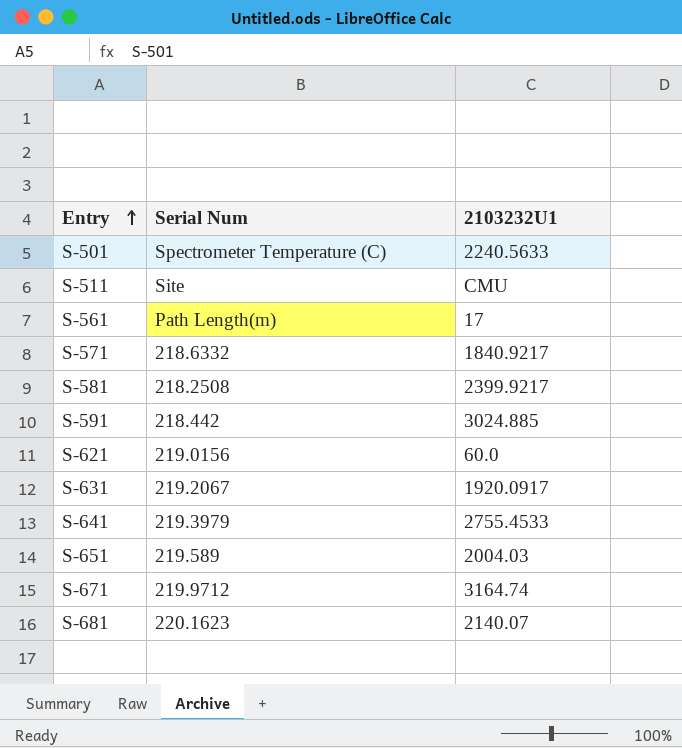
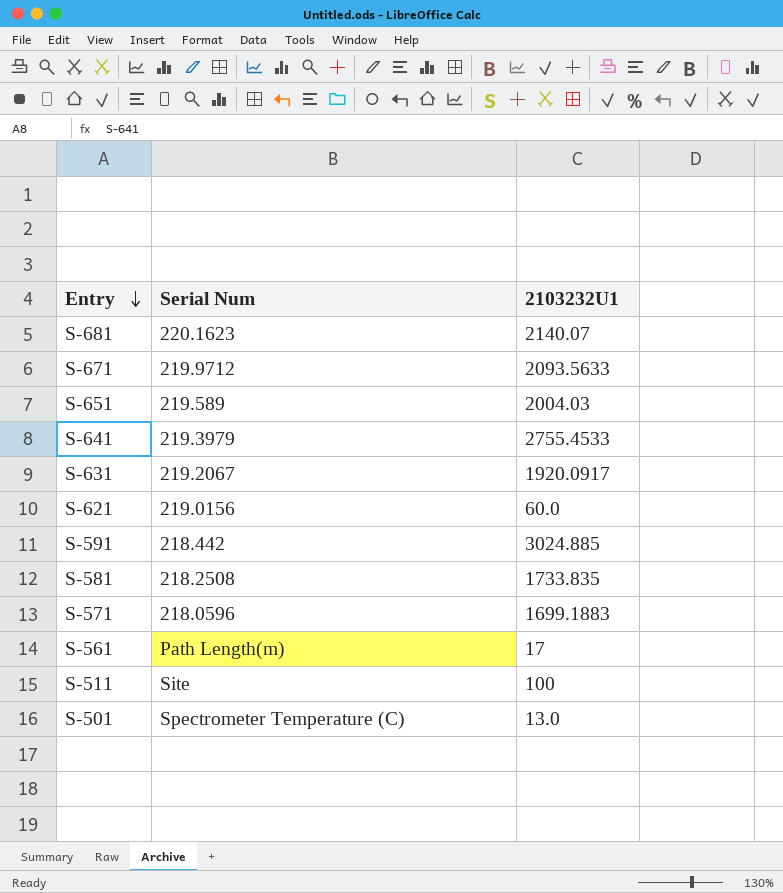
row order: Entry ascending -> Entry descending
S-671 | 2103232U1: 3164.74 -> 2093.5633
S-581 | 2103232U1: 2399.9217 -> 1733.835
S-571 | Serial Num: 218.6332 -> 218.0596
S-571 | 2103232U1: 1840.9217 -> 1699.1883
S-511 | 2103232U1: CMU -> 100
S-501 | 2103232U1: 2240.5633 -> 13.0

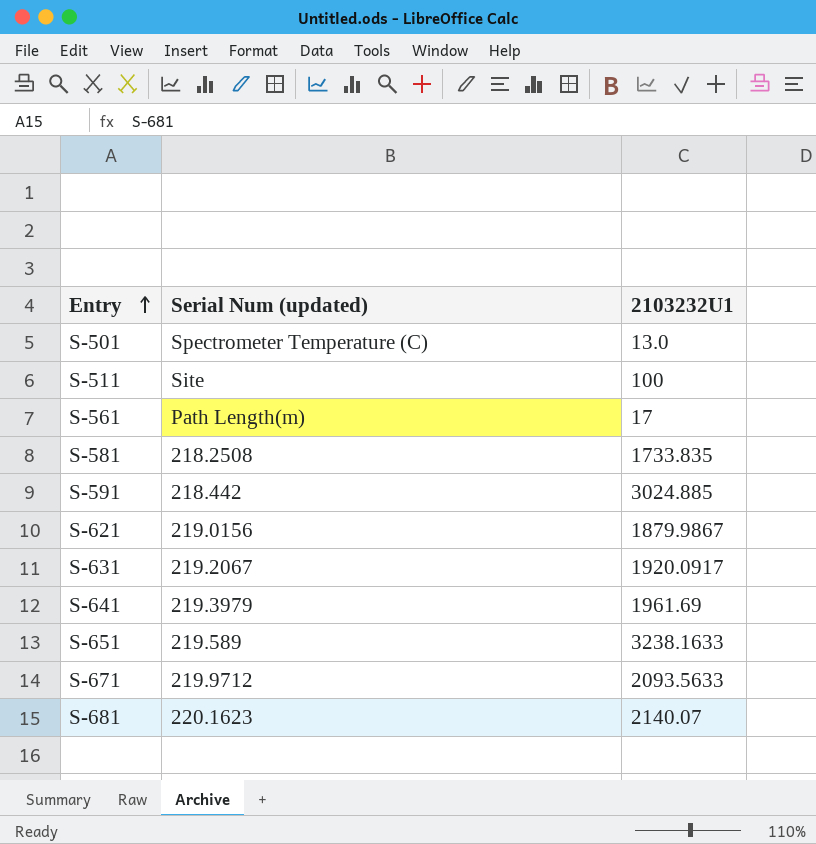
row order: Entry descending -> Entry ascending
column name: Serial Num -> Serial Num (updated)
row S-571: 218.0596 | 1699.1883 -> none
S-621 | 2103232U1: 60.0 -> 1879.9867
S-641 | 2103232U1: 2755.4533 -> 1961.69
S-651 | 2103232U1: 2004.03 -> 3238.1633

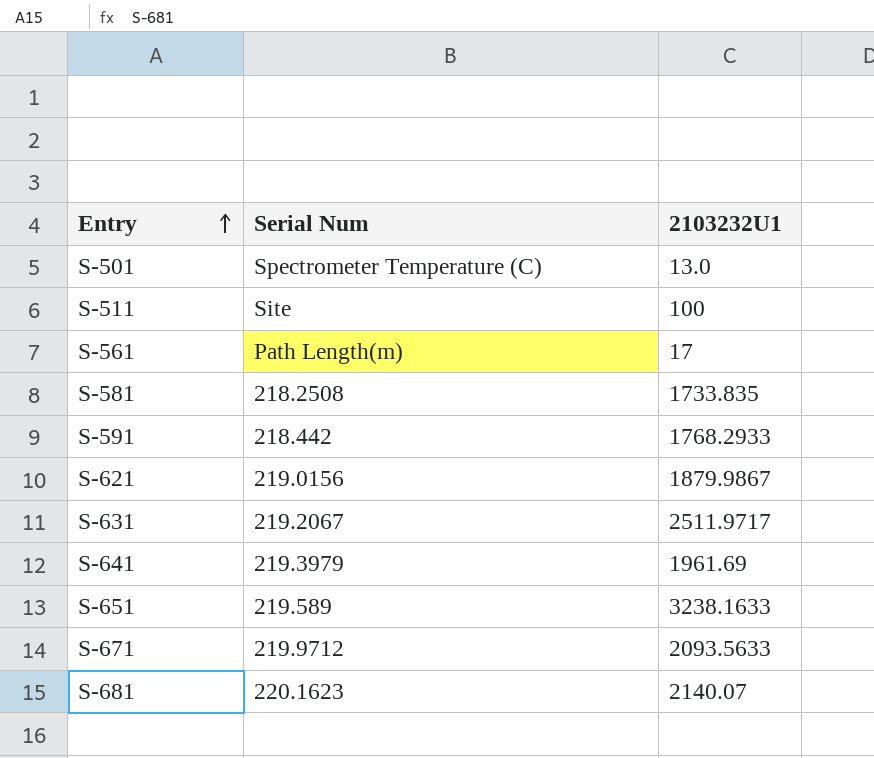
column name: Serial Num (updated) -> Serial Num
S-591 | 2103232U1: 3024.885 -> 1768.2933
S-631 | 2103232U1: 1920.0917 -> 2511.9717

